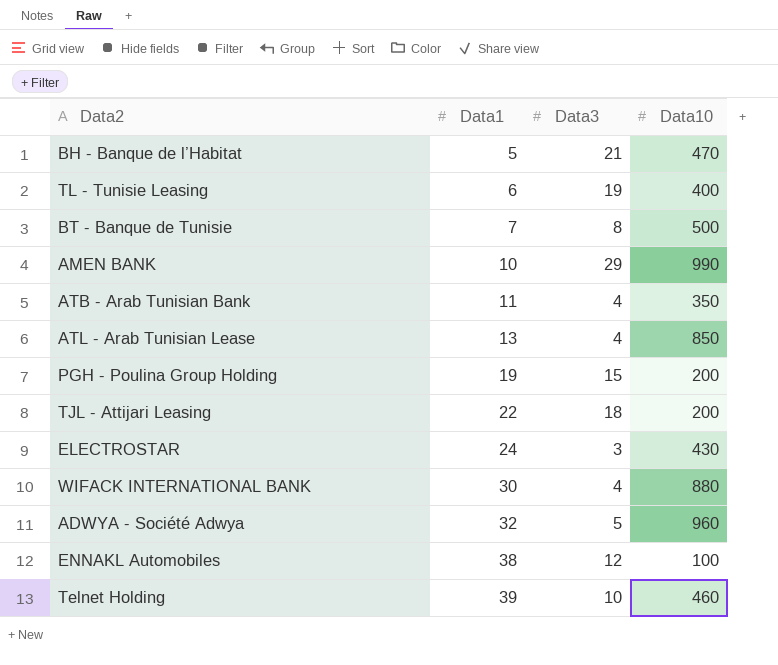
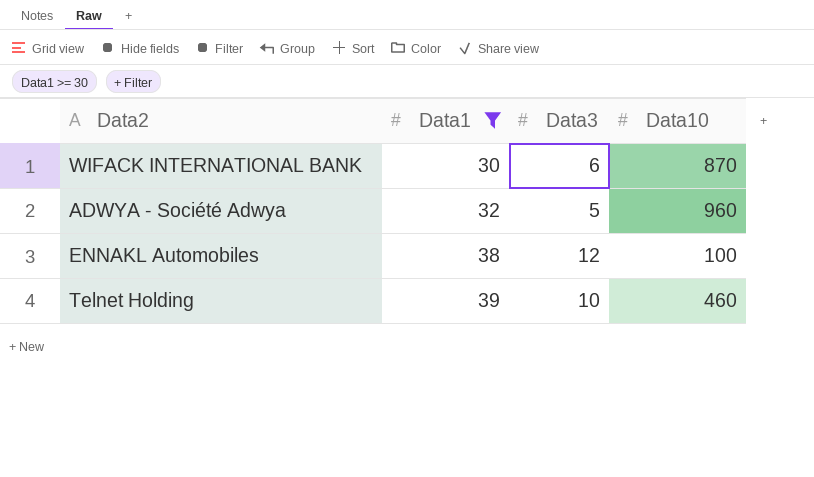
filter: none -> Data1 >= 30
WIFACK INTERNATIONAL BANK | Data3: 4 -> 6
WIFACK INTERNATIONAL BANK | Data10: 880 -> 870

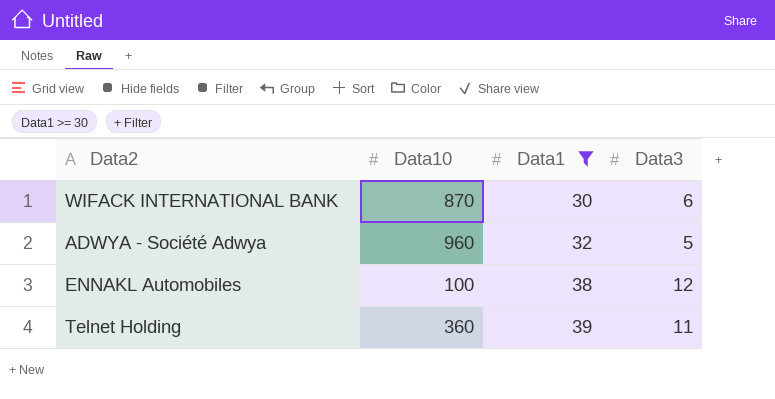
column Data10 | position: 4 -> 2
Telnet Holding | Data10: 460 -> 360
Telnet Holding | Data3: 10 -> 11

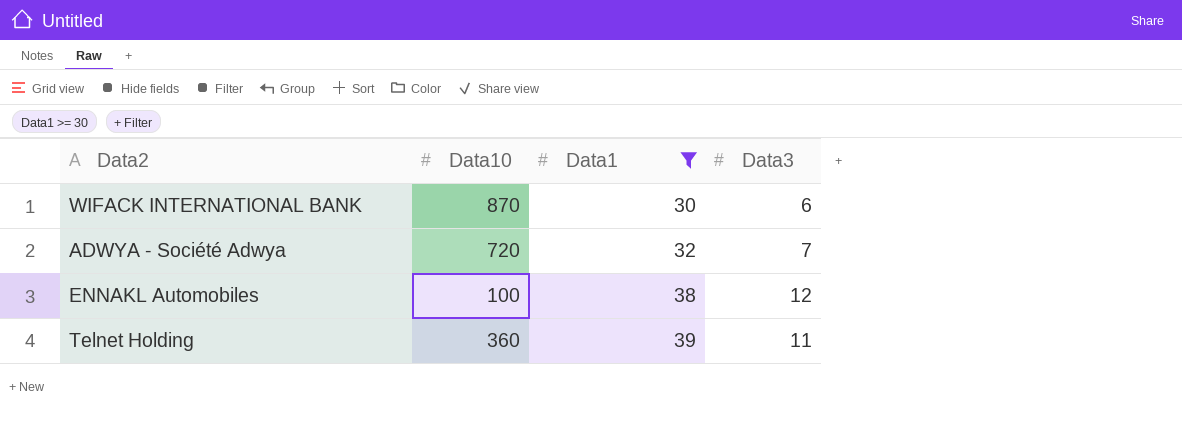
ADWYA - Société Adwya | Data10: 960 -> 720
ADWYA - Société Adwya | Data3: 5 -> 7

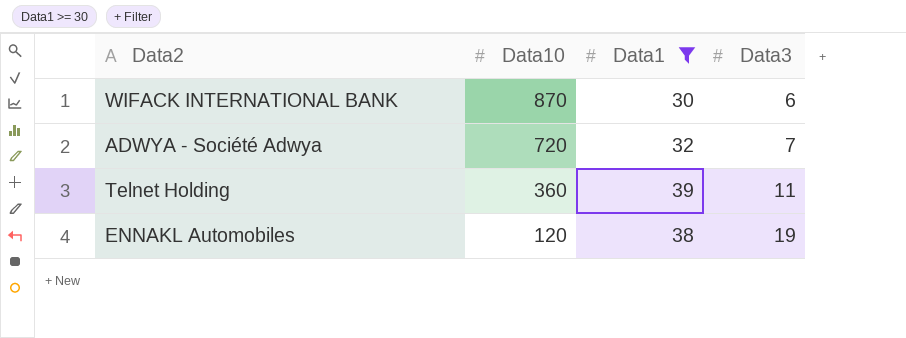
row order: Data1 ascending -> Data10 descending
ENNAKL Automobiles | Data10: 100 -> 120
ENNAKL Automobiles | Data3: 12 -> 19

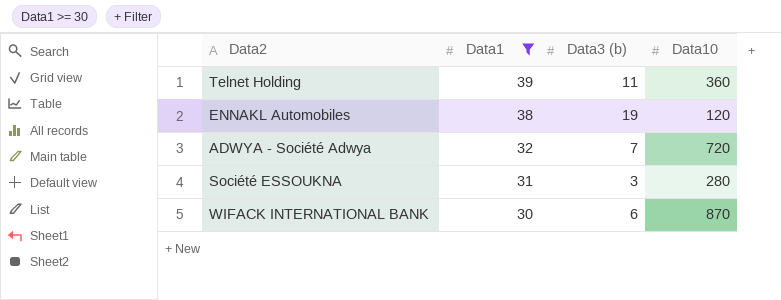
row order: Data10 descending -> Data1 descending
column name: Data3 -> Data3 (b)
column Data10 | position: 2 -> 4
row Société ESSOUKNA: none -> 31 | 3 | 280

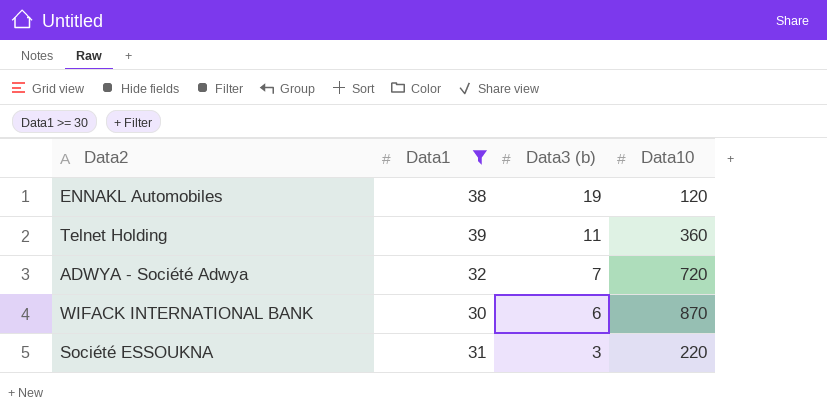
row order: Data1 descending -> Data3 (b) descending
Société ESSOUKNA | Data10: 280 -> 220

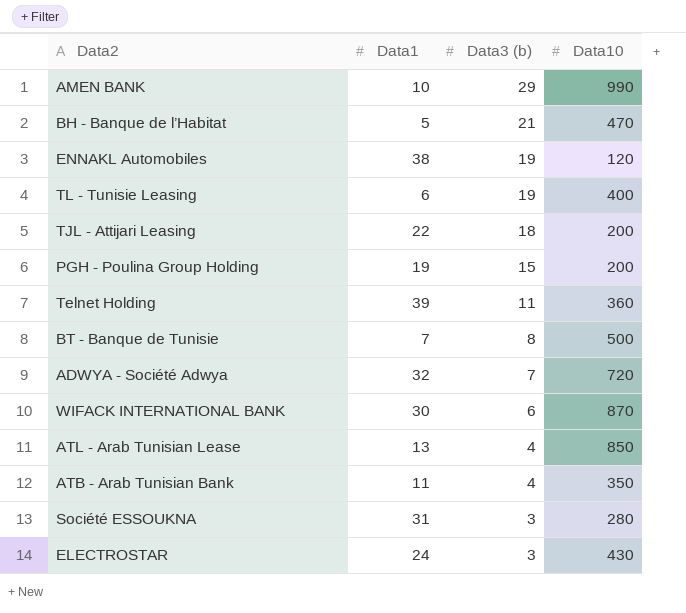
filter: Data1 >= 30 -> none
Société ESSOUKNA | Data10: 220 -> 280

